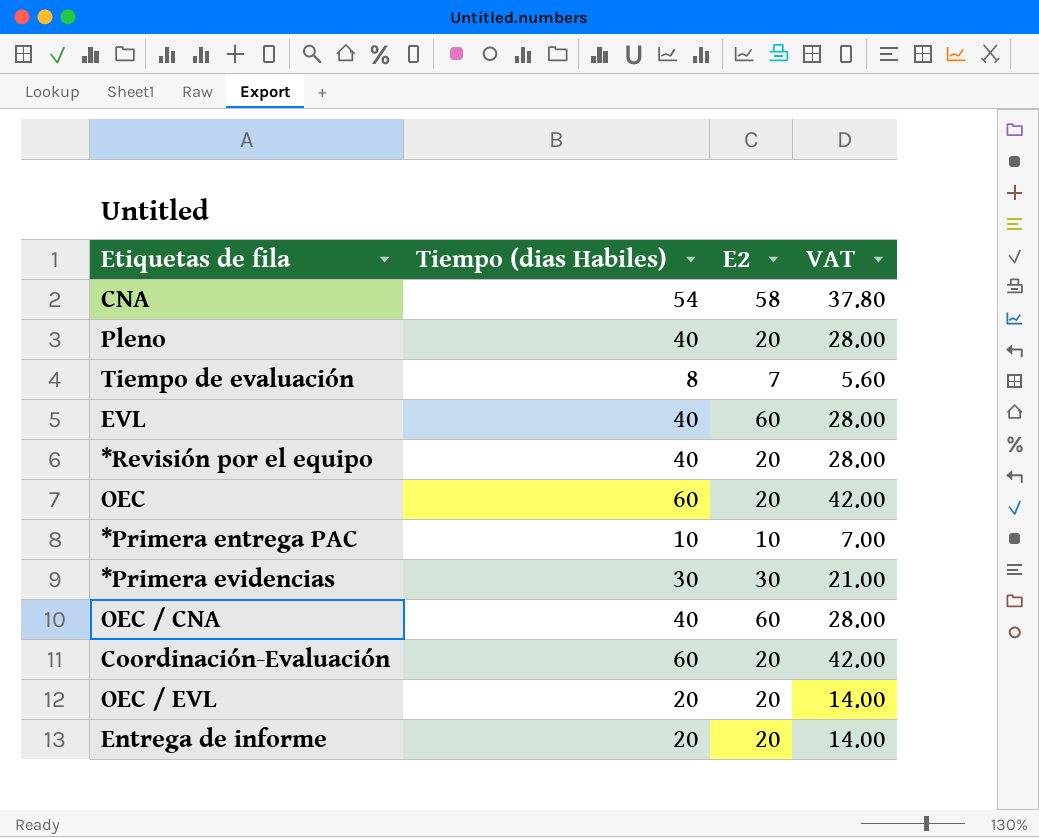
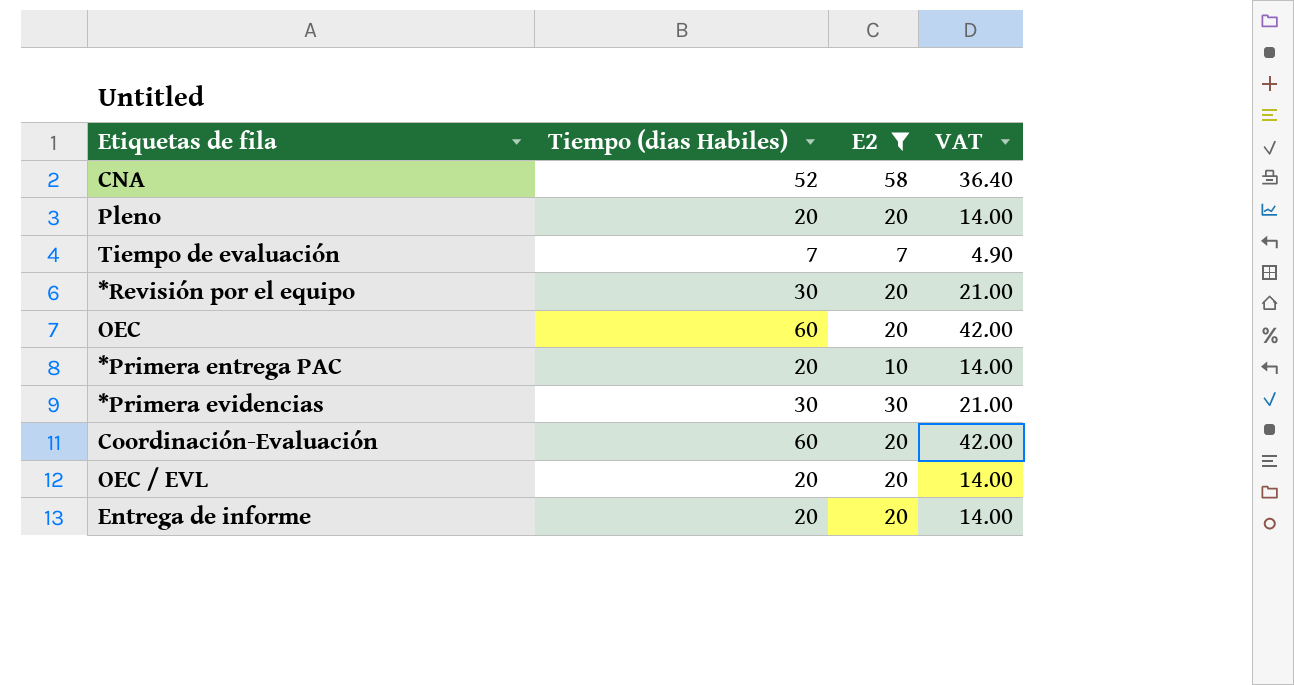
filter: none -> E2 != 60
CNA | Tiempo (dias Habiles): 54 -> 52
CNA | VAT: 37.80 -> 36.40
Pleno | Tiempo (dias Habiles): 40 -> 20
Pleno | VAT: 28.00 -> 14.00
Tiempo de evaluación | Tiempo (dias Habiles): 8 -> 7
Tiempo de evaluación | VAT: 5.60 -> 4.90
*Revisión por el equipo | Tiempo (dias Habiles): 40 -> 30
*Revisión por el equipo | VAT: 28.00 -> 21.00
*Primera entrega PAC | Tiempo (dias Habiles): 10 -> 20
*Primera entrega PAC | VAT: 7.00 -> 14.00

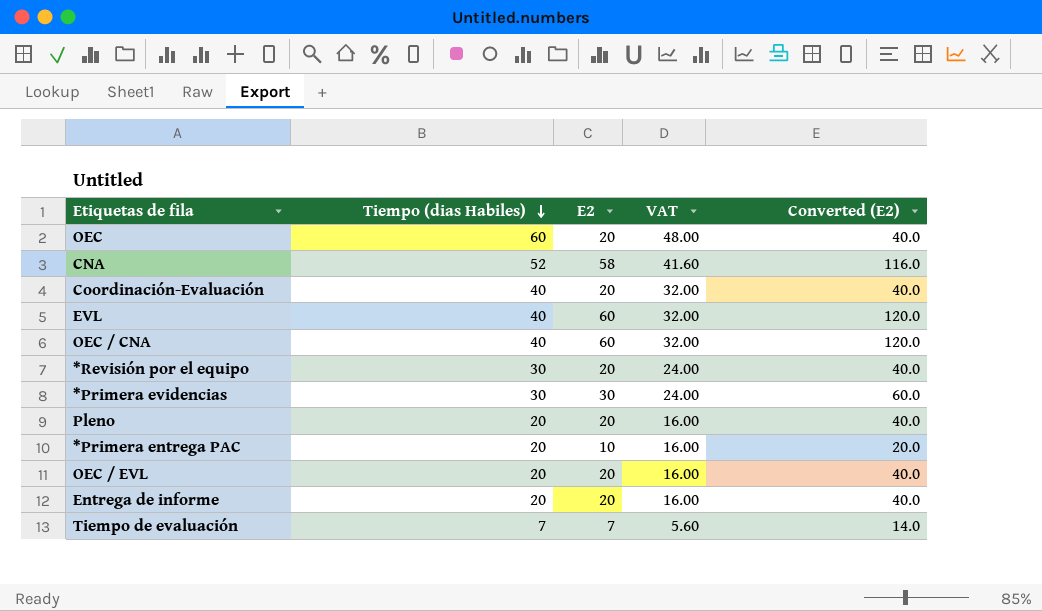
filter: E2 != 60 -> none
row order: none -> Tiempo (dias Habiles) descending
column VAT | formula: [Tiempo (dias Habiles)] * 0.7 -> [Tiempo (dias Habiles)] * 0.8
column Converted (E2) | formula: none -> [E2] * 2
Coordinación-Evaluación | Tiempo (dias Habiles): 60 -> 40

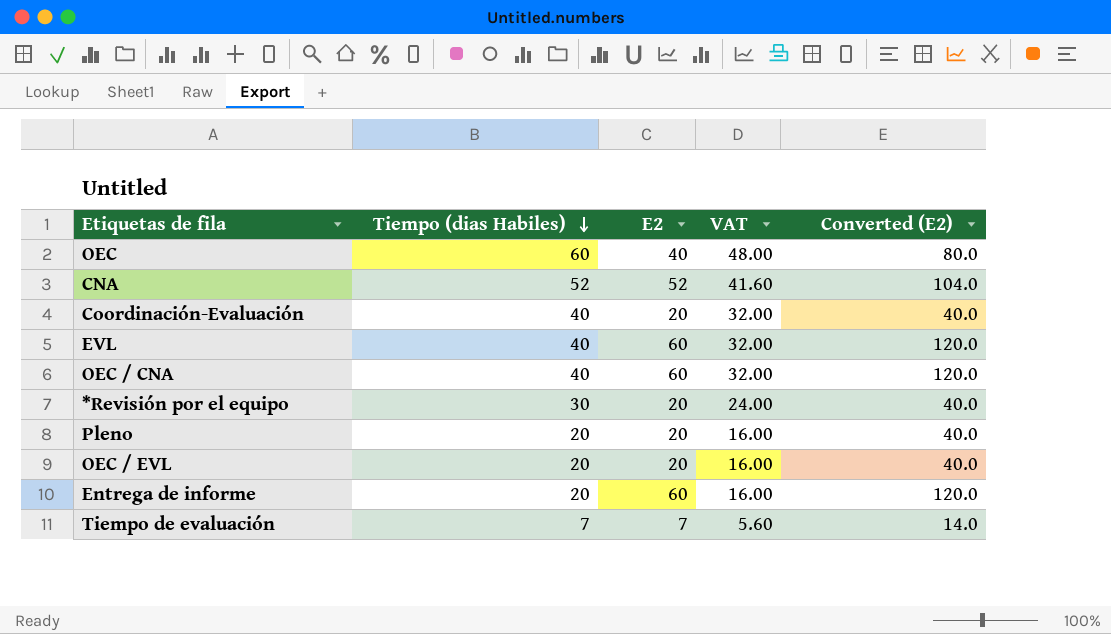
row *Primera evidencias: 30 | 30 | 24.00 | 60.0 -> none
row *Primera entrega PAC: 20 | 10 | 16.00 | 20.0 -> none
OEC | E2: 20 -> 40
OEC | Converted (E2): 40.0 -> 80.0
CNA | E2: 58 -> 52
CNA | Converted (E2): 116.0 -> 104.0
Entrega de informe | E2: 20 -> 60
Entrega de informe | Converted (E2): 40.0 -> 120.0

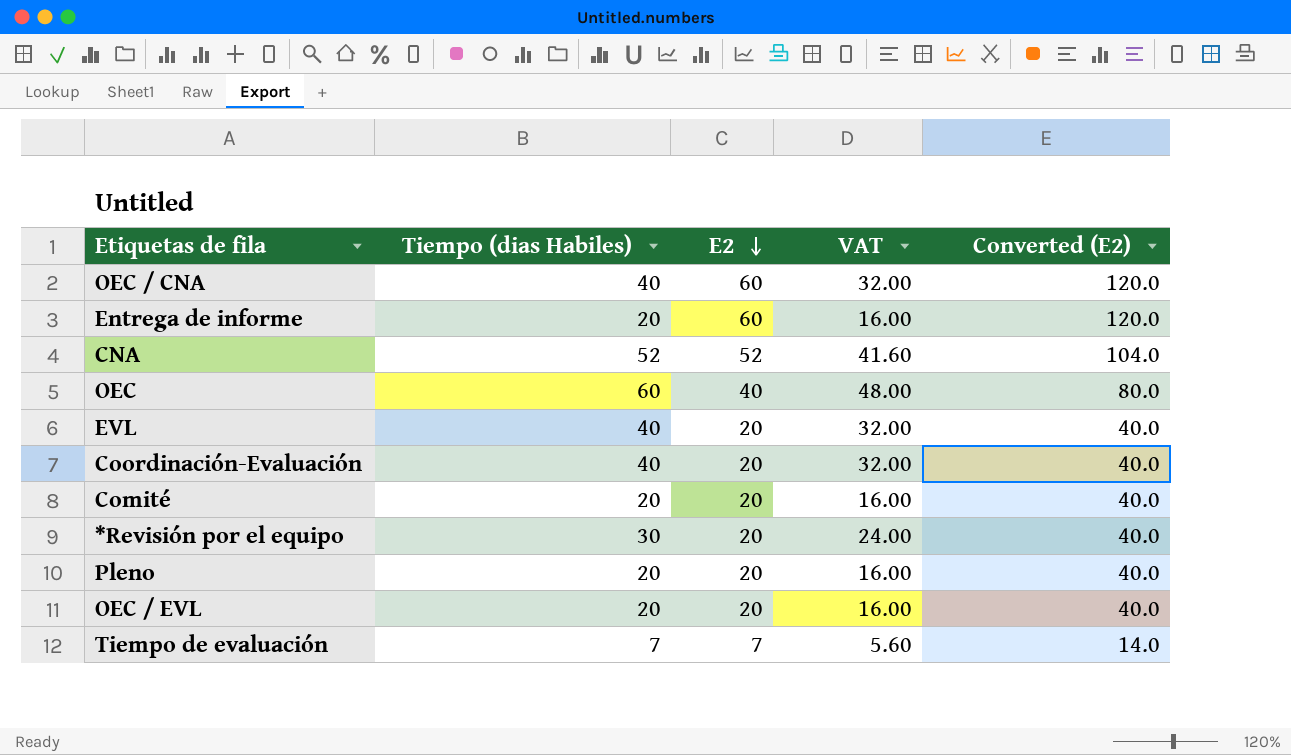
row order: Tiempo (dias Habiles) descending -> E2 descending
EVL | E2: 60 -> 20
EVL | Converted (E2): 120.0 -> 40.0
row Comité: none -> 20 | 20 | 16.00 | 40.0

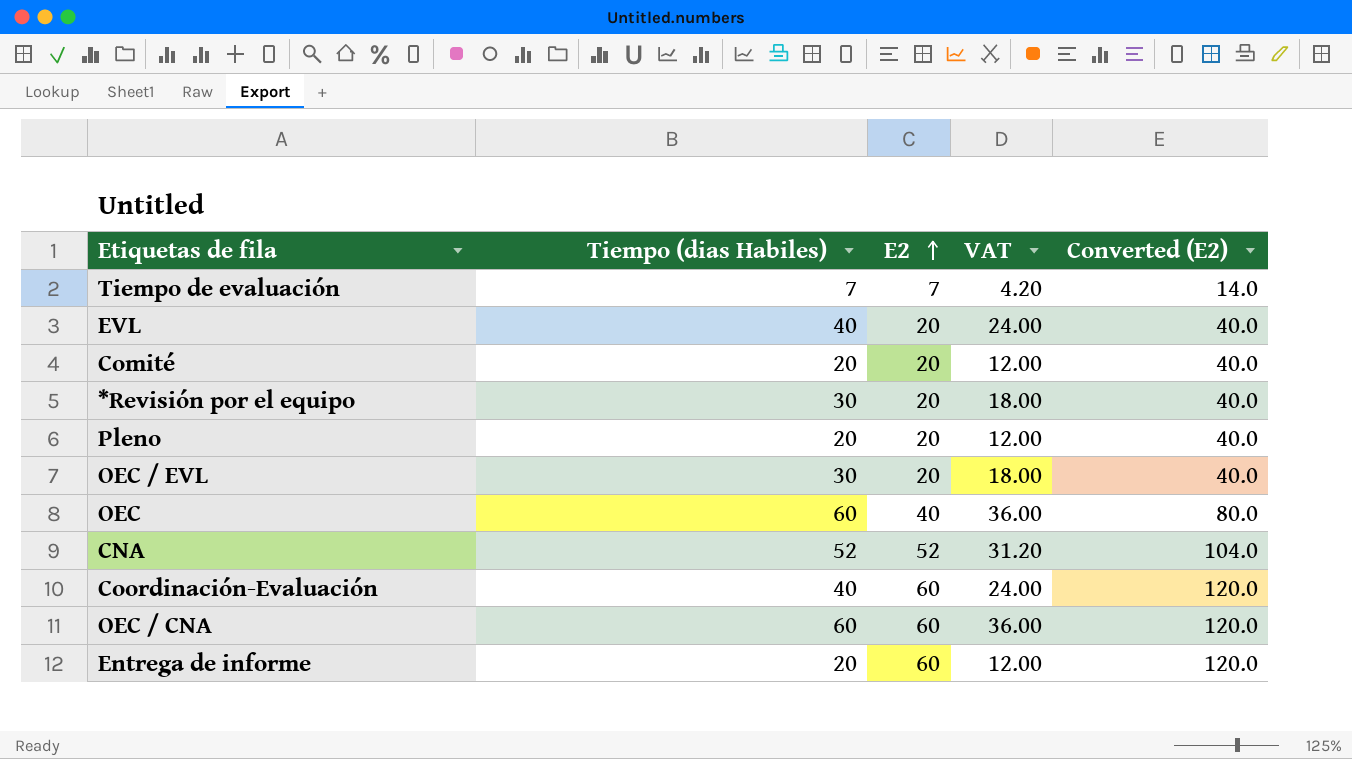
row order: E2 descending -> E2 ascending
column VAT | formula: [Tiempo (dias Habiles)] * 0.8 -> [Tiempo (dias Habiles)] * 0.6
OEC / EVL | Tiempo (dias Habiles): 20 -> 30
Coordinación-Evaluación | E2: 20 -> 60
Coordinación-Evaluación | Converted (E2): 40.0 -> 120.0
OEC / CNA | Tiempo (dias Habiles): 40 -> 60

